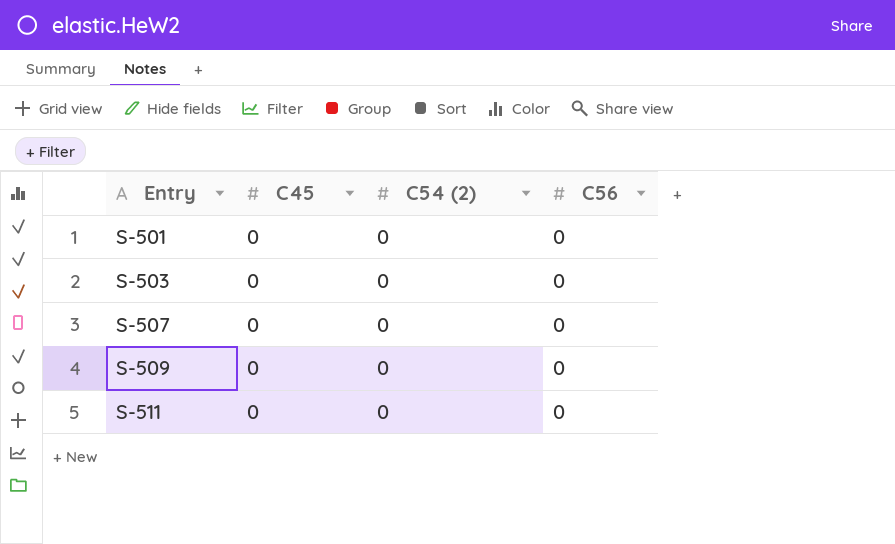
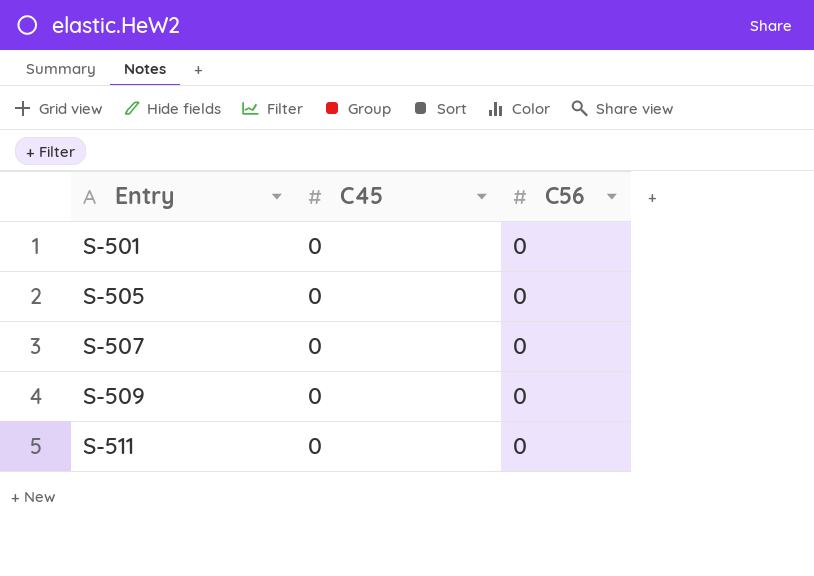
column C54 (2) | position: 3 -> none
row S-503: 0 | 0 | 0 -> none
row S-505: none -> 0 | 0

